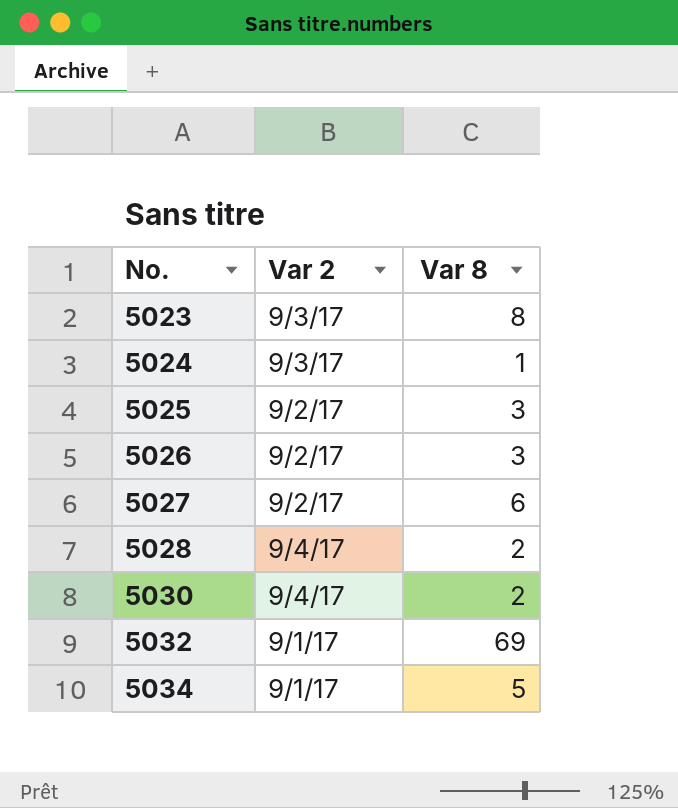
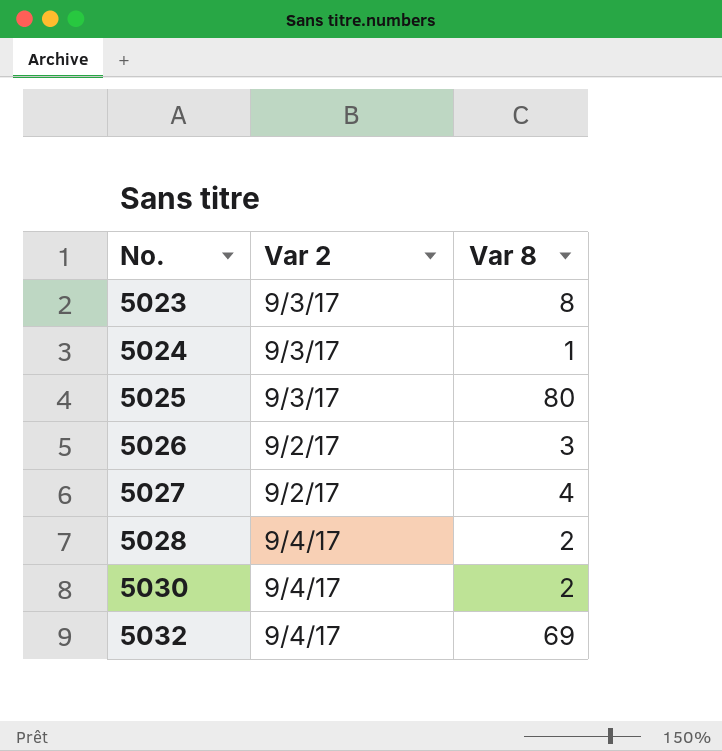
row 5034: 9/1/17 | 5 -> none
5025 | Var 2: 9/2/17 -> 9/3/17
5025 | Var 8: 3 -> 80
5027 | Var 8: 6 -> 4
5032 | Var 2: 9/1/17 -> 9/4/17

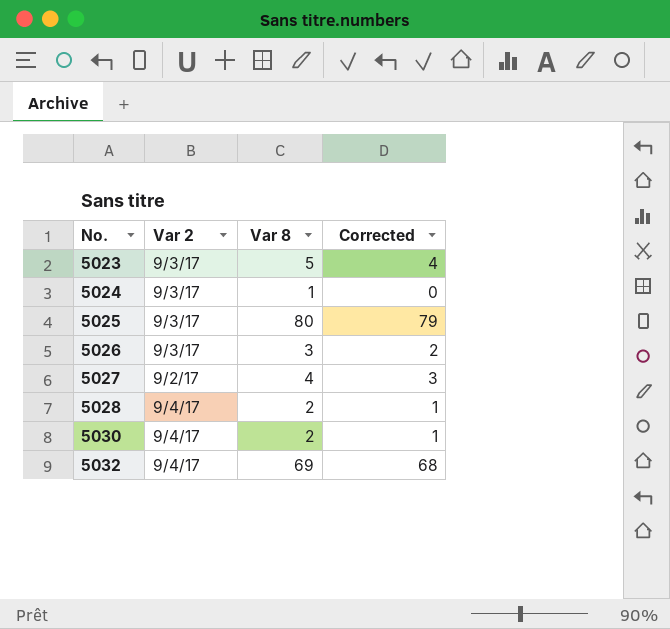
column Corrected | formula: none -> [Var 8] - 1
5023 | Var 8: 8 -> 5
5026 | Var 2: 9/2/17 -> 9/3/17

